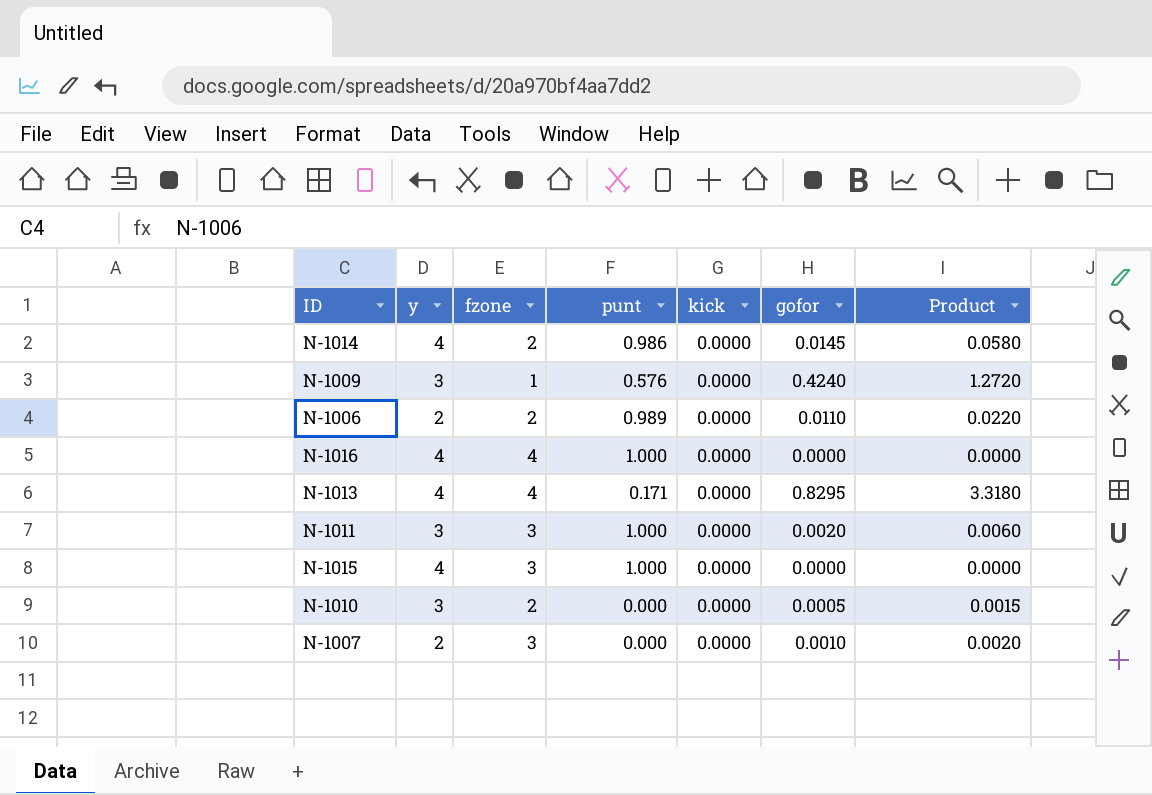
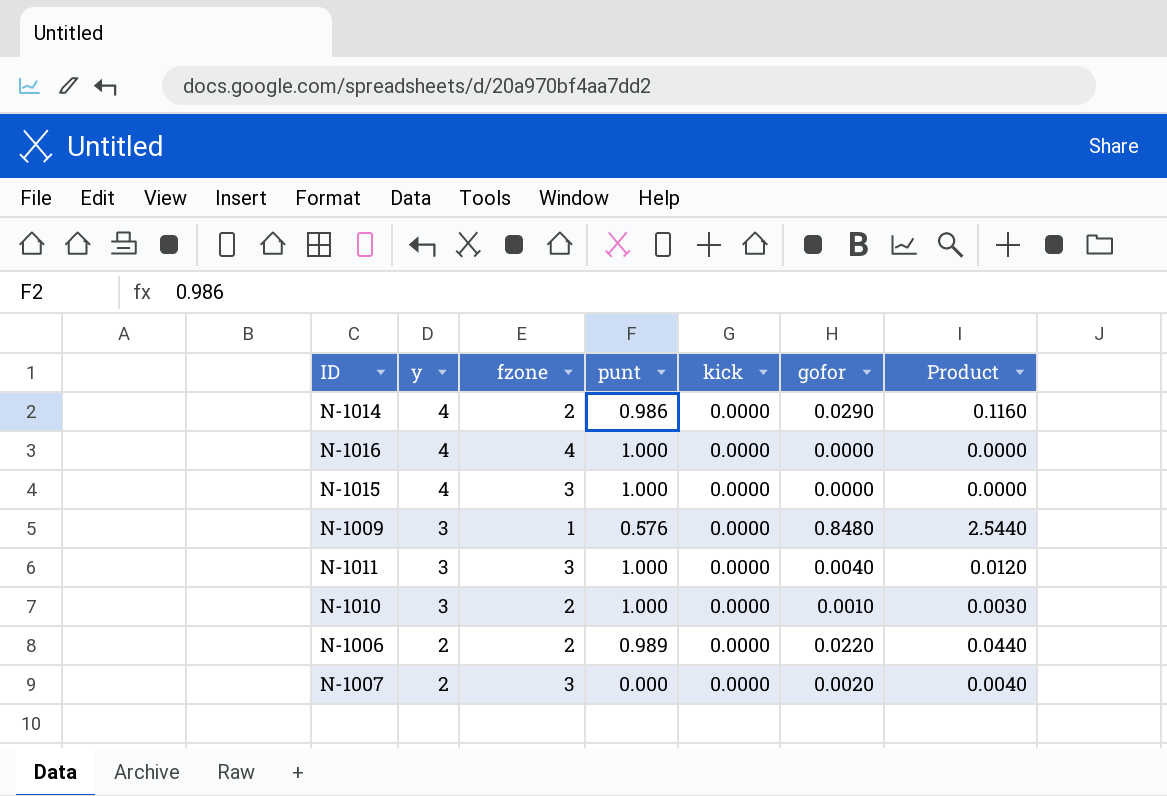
row order: none -> y descending
row N-1013: 4 | 4 | 0.171 | 0.0000 | 0.8295 | 3.3180 -> none
N-1014 | gofor: 0.0145 -> 0.0290
N-1014 | Product: 0.0580 -> 0.1160
N-1009 | gofor: 0.4240 -> 0.8480
N-1009 | Product: 1.2720 -> 2.5440
N-1011 | gofor: 0.0020 -> 0.0040
N-1011 | Product: 0.0060 -> 0.0120
N-1010 | punt: 0.000 -> 1.000
N-1010 | gofor: 0.0005 -> 0.0010
N-1010 | Product: 0.0015 -> 0.0030
N-1006 | gofor: 0.0110 -> 0.0220
N-1006 | Product: 0.0220 -> 0.0440
N-1007 | gofor: 0.0010 -> 0.0020
N-1007 | Product: 0.0020 -> 0.0040

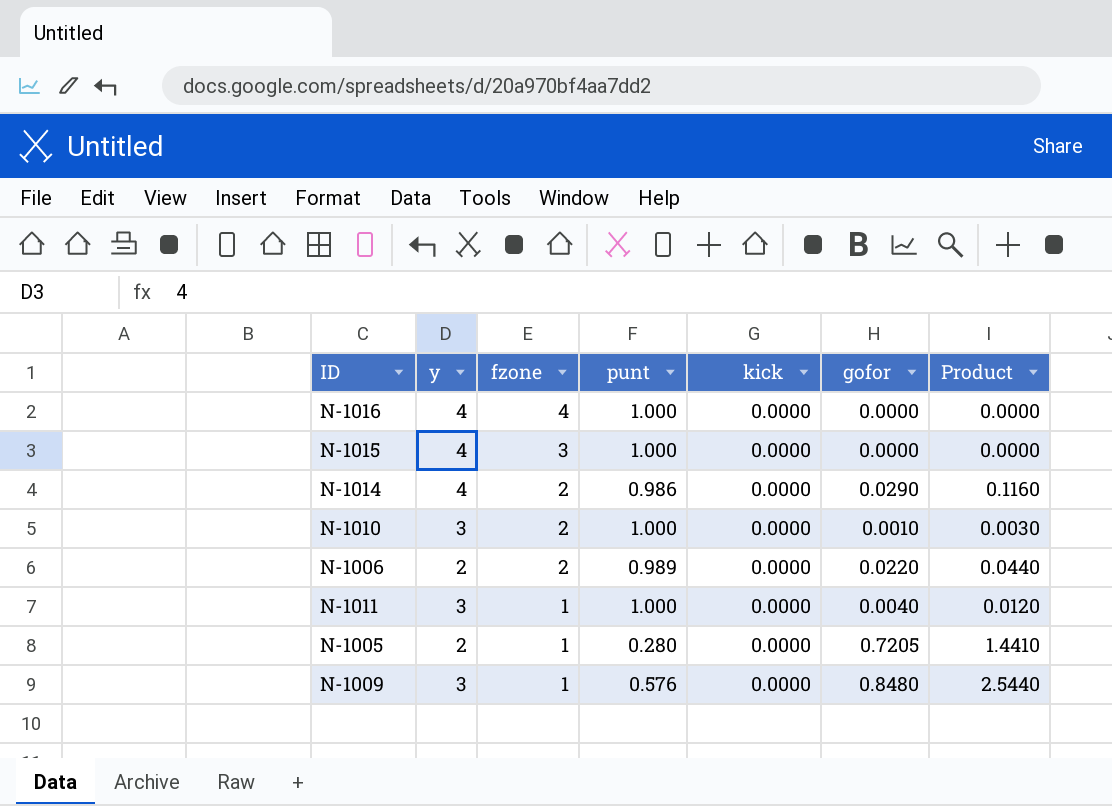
row order: y descending -> fzone descending
row N-1007: 2 | 3 | 0.000 | 0.0000 | 0.0020 | 0.0040 -> none
N-1011 | fzone: 3 -> 1
row N-1005: none -> 2 | 1 | 0.280 | 0.0000 | 0.7205 | 1.4410

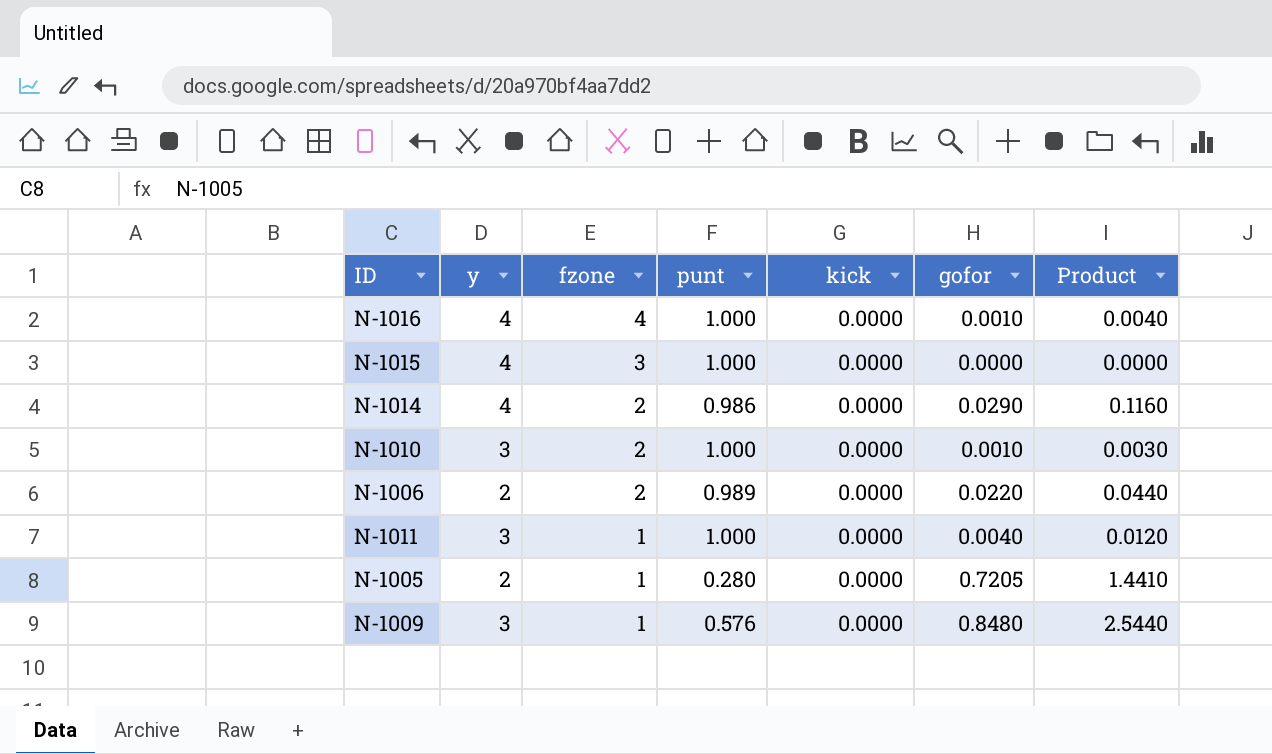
N-1016 | gofor: 0.0000 -> 0.0010
N-1016 | Product: 0.0000 -> 0.0040

